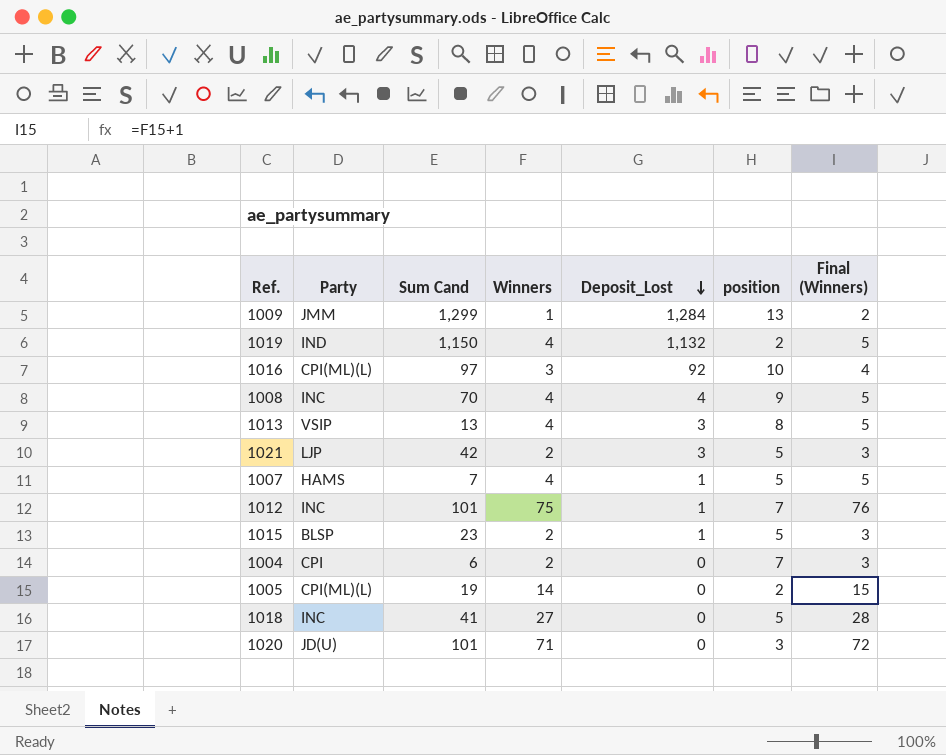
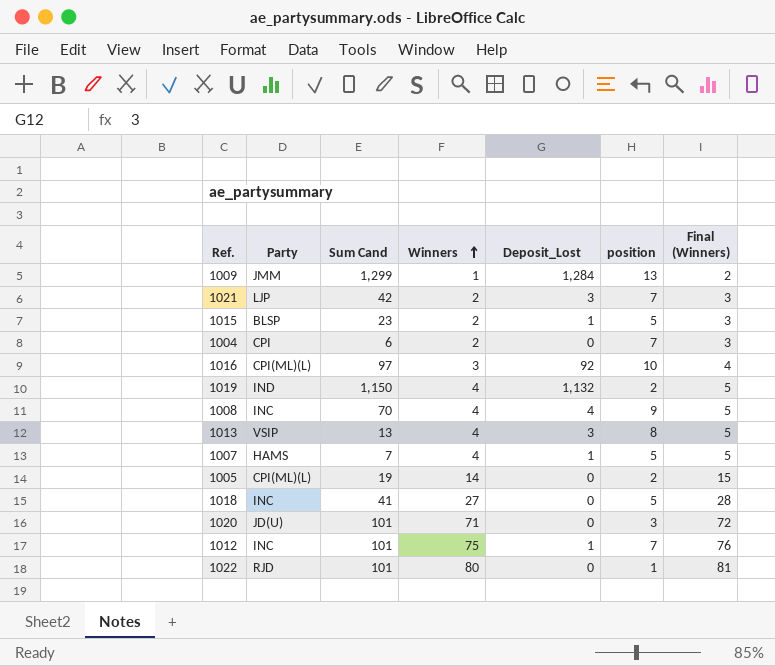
row order: Deposit_Lost descending -> Winners ascending
1021 | position: 5 -> 7
row 1022: none -> RJD | 101 | 80 | 0 | 1 | 81

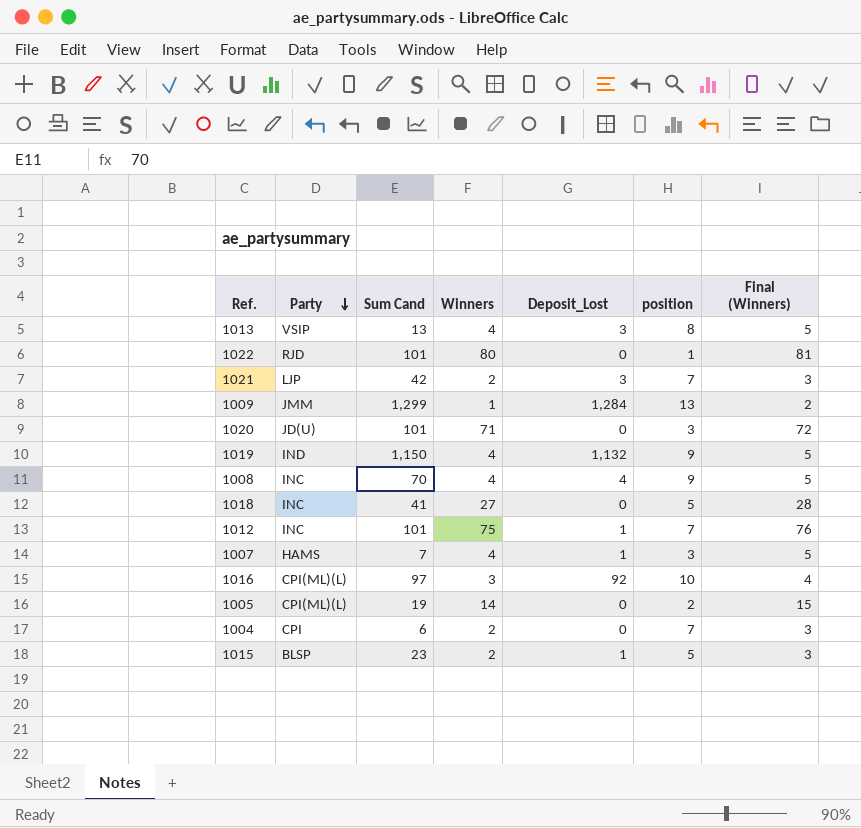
row order: Winners ascending -> Party descending
1019 | position: 2 -> 9
1007 | position: 5 -> 3

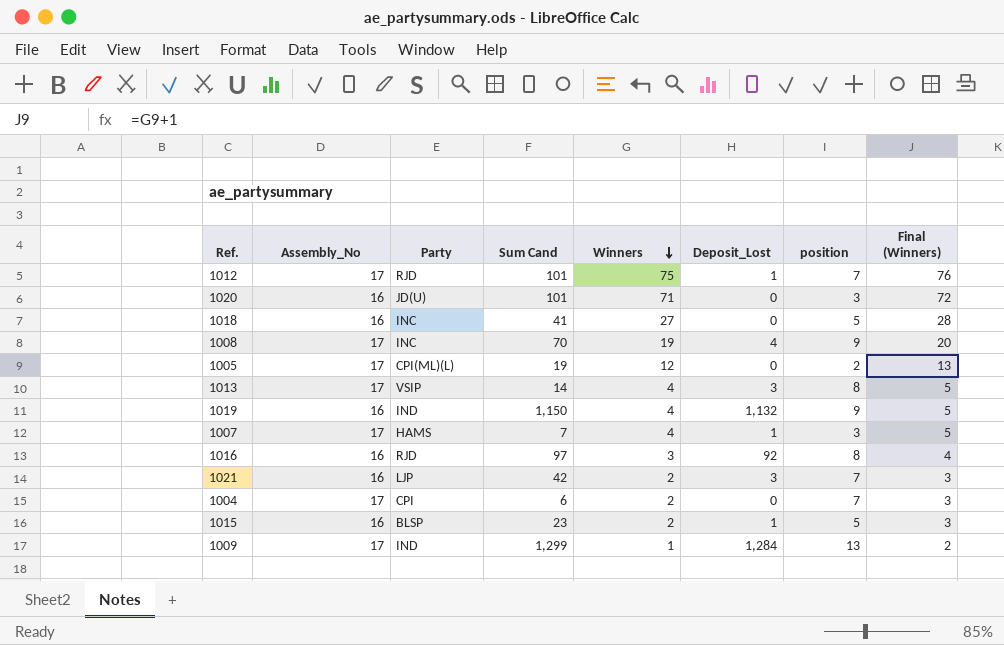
row order: Party descending -> Winners descending
column Assembly_No | position: none -> 2
row 1022: RJD | 101 | 80 | 0 | 1 | 81 -> none
1012 | Party: INC -> RJD
1008 | Winners: 4 -> 19
1008 | Final (Winners): 5 -> 20
1005 | Winners: 14 -> 12
1005 | Final (Winners): 15 -> 13
1013 | Sum Cand: 13 -> 14
1016 | Party: CPI(ML)(L) -> RJD
1016 | position: 10 -> 8
1009 | Party: JMM -> IND

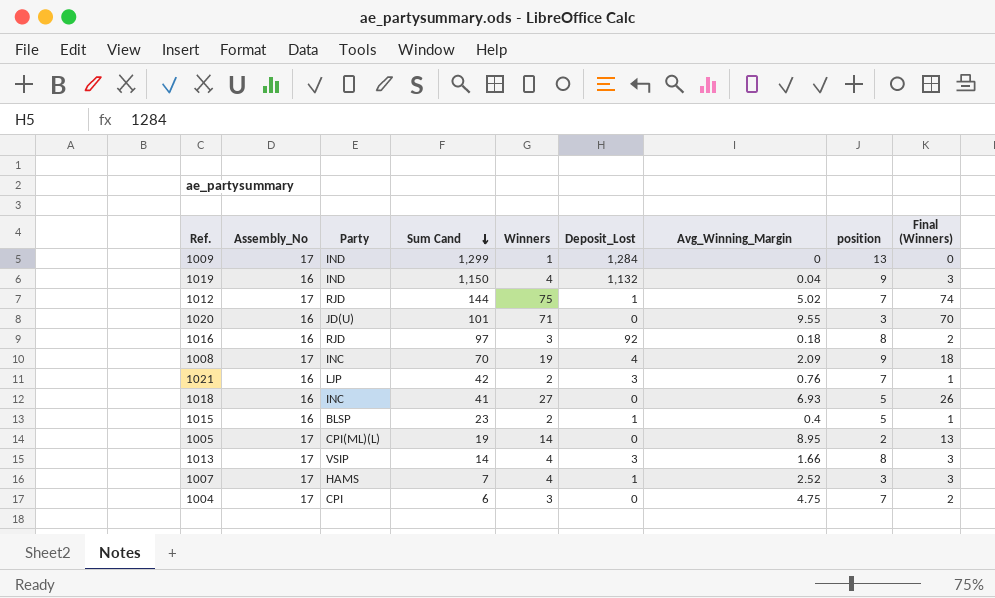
row order: Winners descending -> Sum Cand descending
column Avg_Winning_Margin | position: none -> 7
column Final (Winners) | formula: [Winners] + 1 -> [Winners] - 1
1012 | Sum Cand: 101 -> 144
1005 | Winners: 12 -> 14
1004 | Winners: 2 -> 3

